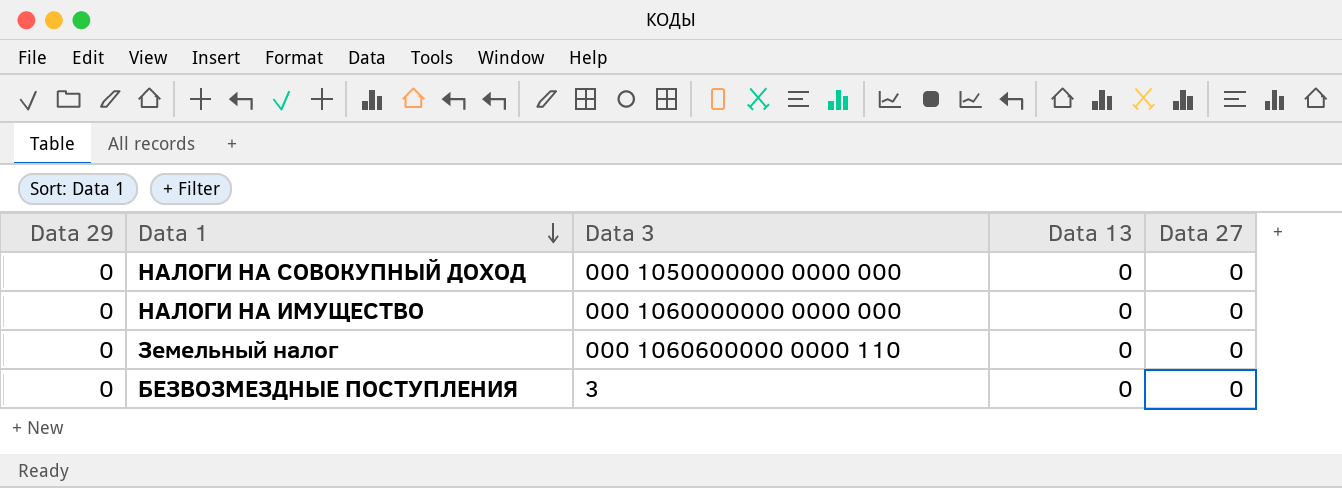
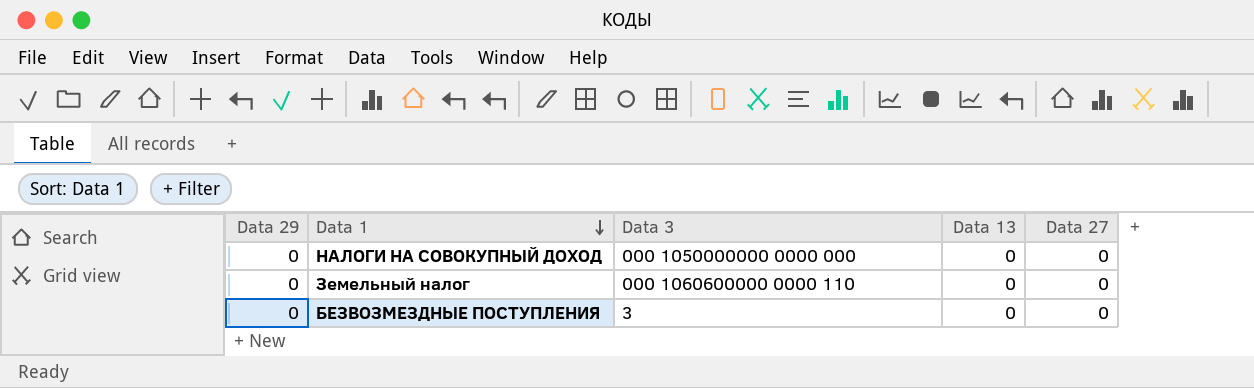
row НАЛОГИ НА ИМУЩЕСТВО: 0 | 000 1060000000 0000 000 | 0 | 0 -> none

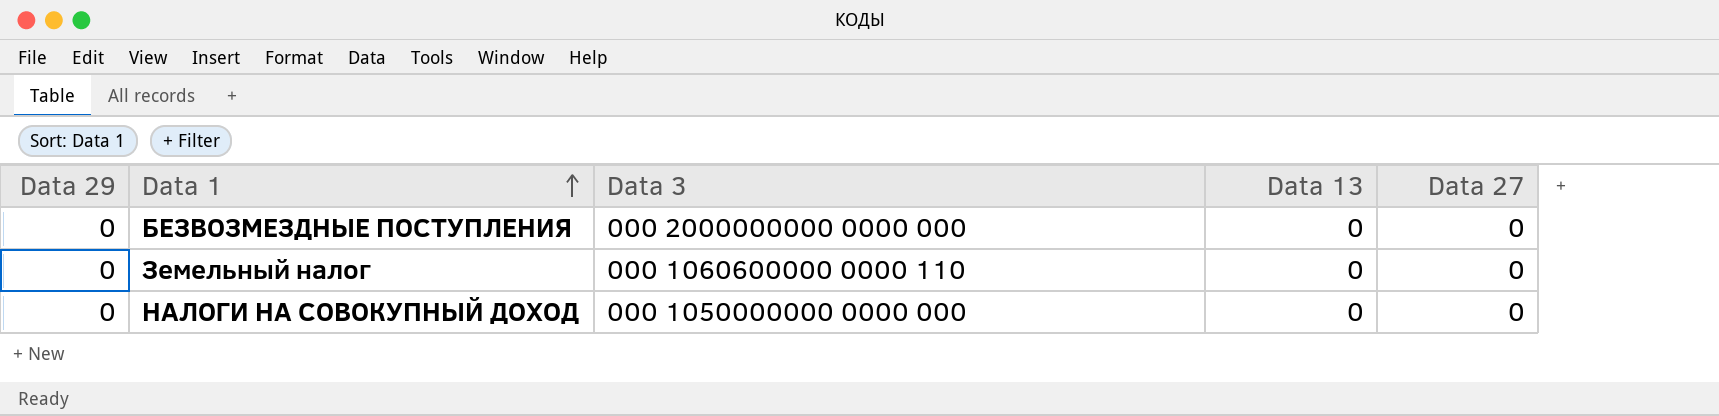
row order: Data 1 descending -> Data 1 ascending
БЕЗВОЗМЕЗДНЫЕ ПОСТУПЛЕНИЯ | Data 3: 3 -> 000 2000000000 0000 000

